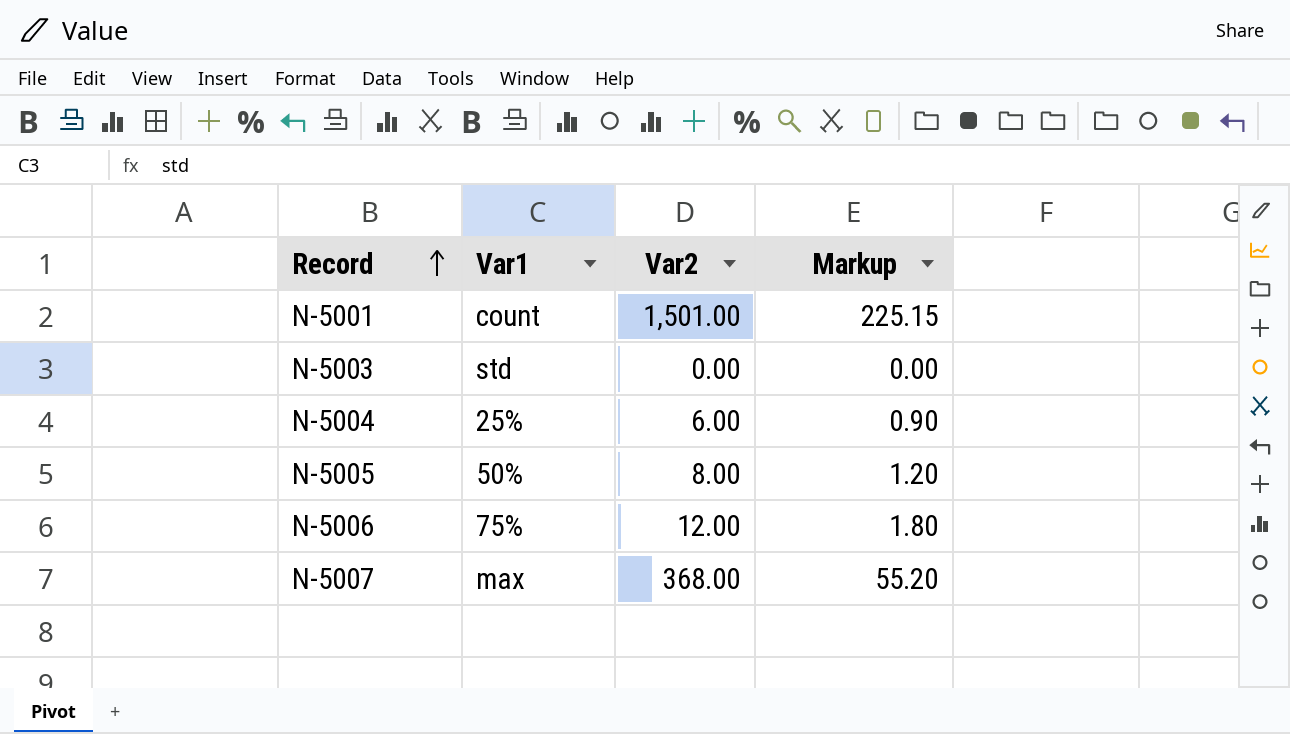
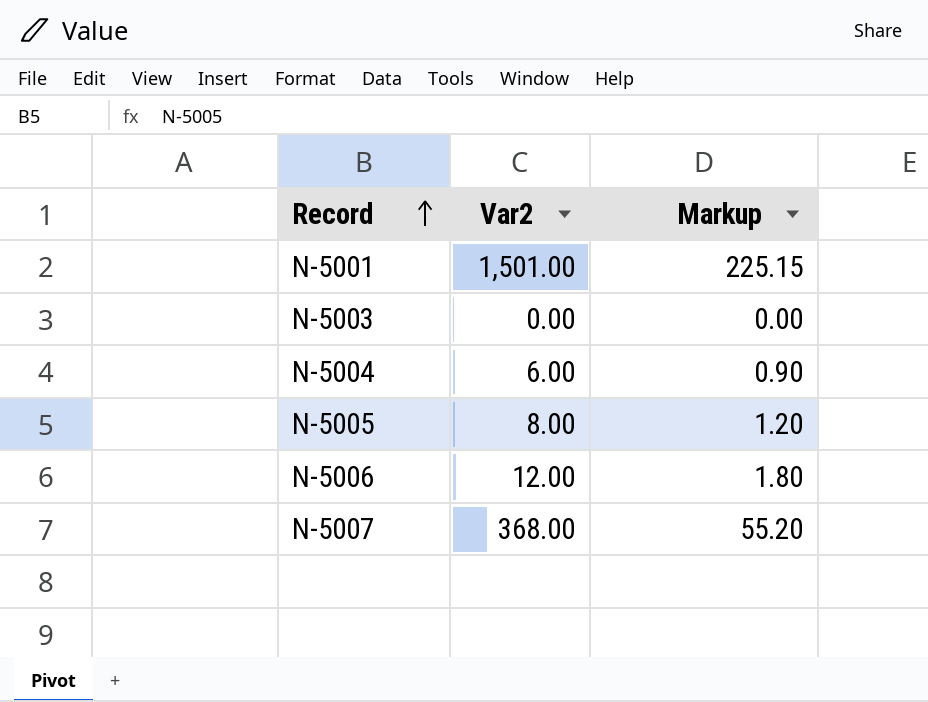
column Var1 | position: 2 -> none

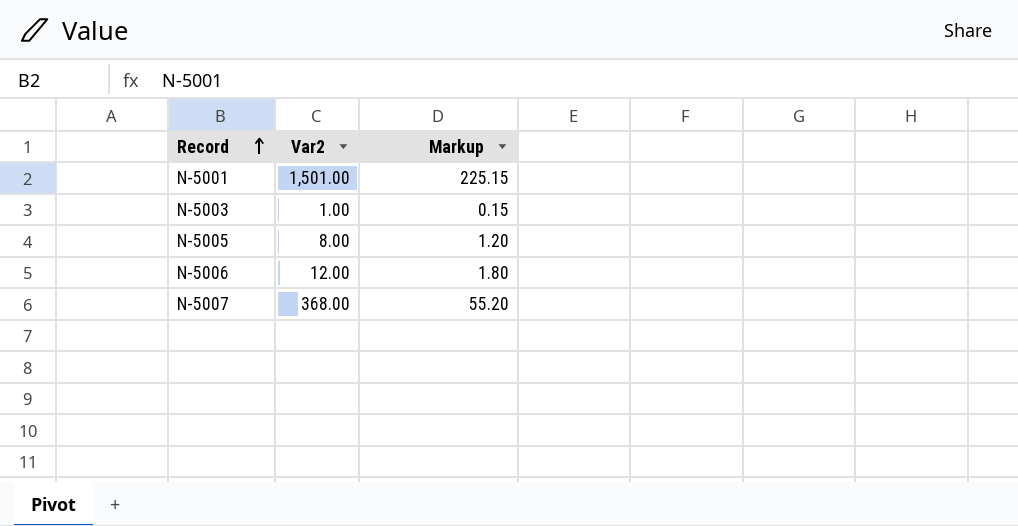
row N-5004: 6.00 | 0.90 -> none
N-5003 | Var2: 0.00 -> 1.00
N-5003 | Markup: 0.00 -> 0.15

